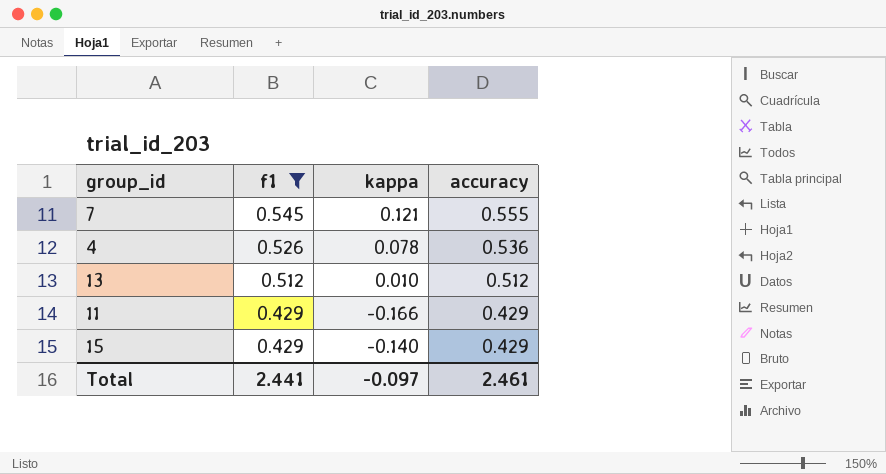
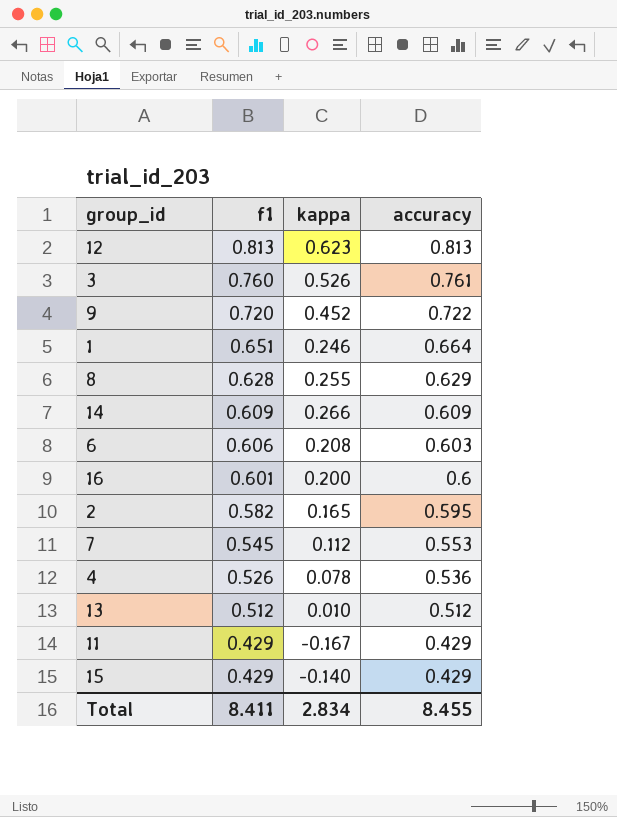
filter: f1 <= 0.545 -> none
7 | kappa: 0.121 -> 0.112
7 | accuracy: 0.555 -> 0.553
11 | kappa: -0.166 -> -0.167
Total | f1: 2.441 -> 8.411
Total | kappa: -0.097 -> 2.834
Total | accuracy: 2.461 -> 8.455

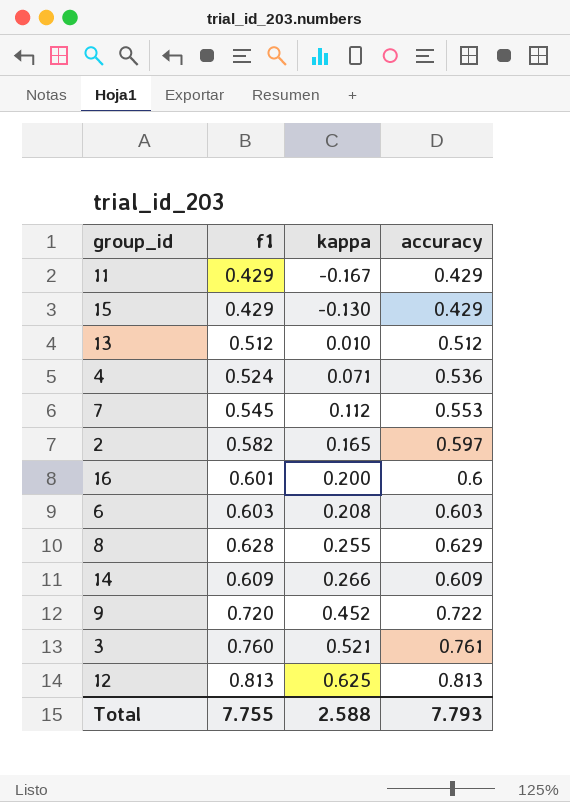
row order: f1 descending -> kappa ascending
row 1: 0.651 | 0.246 | 0.664 -> none
15 | kappa: -0.140 -> -0.130
4 | f1: 0.526 -> 0.524
4 | kappa: 0.078 -> 0.071
2 | accuracy: 0.595 -> 0.597
6 | f1: 0.606 -> 0.603
3 | kappa: 0.526 -> 0.521
12 | kappa: 0.623 -> 0.625
Total | f1: 8.411 -> 7.755
Total | kappa: 2.834 -> 2.588
Total | accuracy: 8.455 -> 7.793

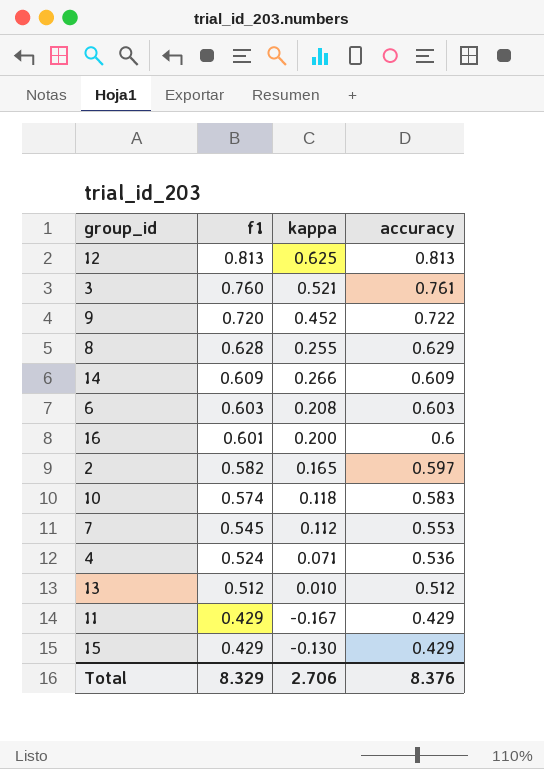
row order: kappa ascending -> f1 descending
row 10: none -> 0.574 | 0.118 | 0.583
Total | f1: 7.755 -> 8.329
Total | kappa: 2.588 -> 2.706
Total | accuracy: 7.793 -> 8.376

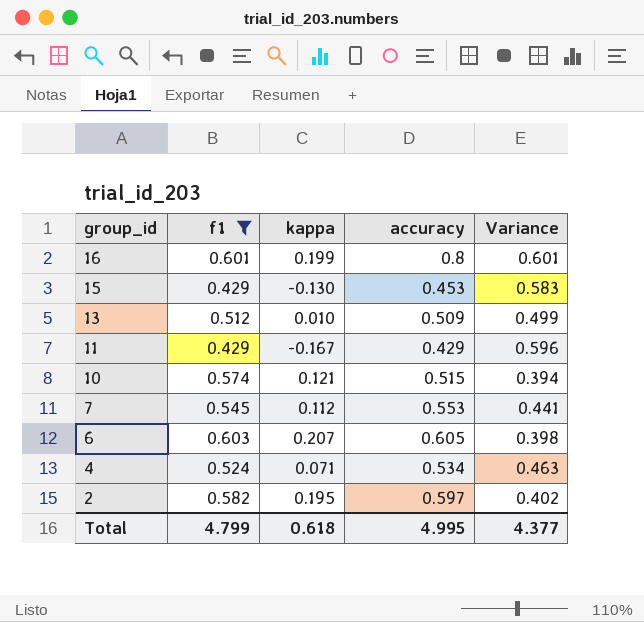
filter: none -> f1 <= 0.603
row order: f1 descending -> group_id descending
column Variance | formula: none -> [accuracy] - [kappa]
16 | kappa: 0.200 -> 0.199
16 | accuracy: 0.6 -> 0.8
15 | accuracy: 0.429 -> 0.453
13 | accuracy: 0.512 -> 0.509
10 | kappa: 0.118 -> 0.121
10 | accuracy: 0.583 -> 0.515
6 | kappa: 0.208 -> 0.207
6 | accuracy: 0.603 -> 0.605
4 | accuracy: 0.536 -> 0.534
2 | kappa: 0.165 -> 0.195
Total | f1: 8.329 -> 4.799
Total | kappa: 2.706 -> 0.618
Total | accuracy: 8.376 -> 4.995

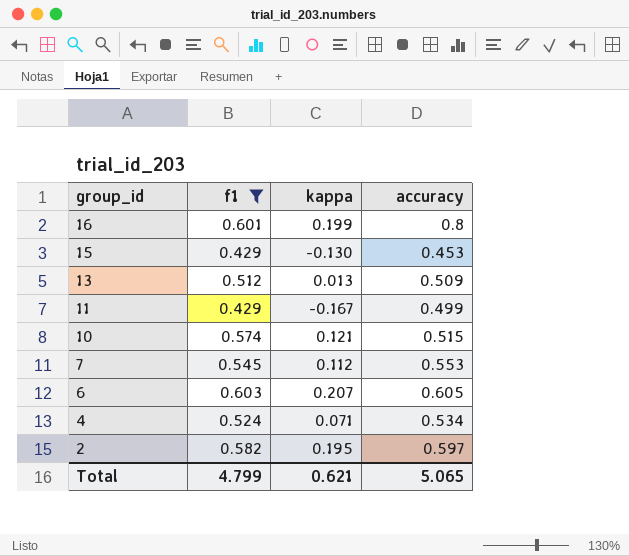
column Variance | formula: [accuracy] - [kappa] -> none
13 | kappa: 0.010 -> 0.013
11 | accuracy: 0.429 -> 0.499
Total | kappa: 0.618 -> 0.621
Total | accuracy: 4.995 -> 5.065

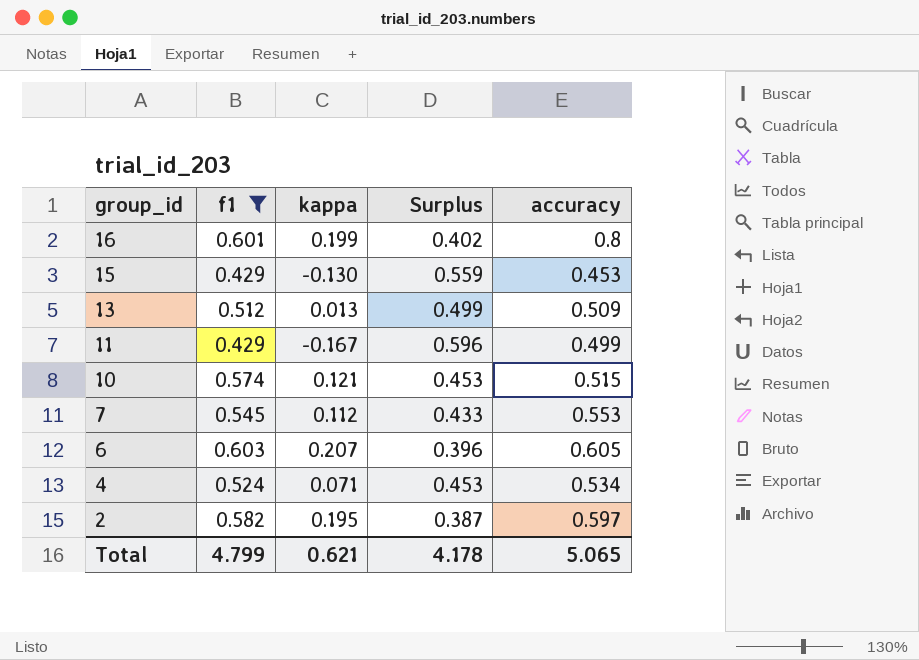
column Surplus | formula: none -> [f1] - [kappa]

